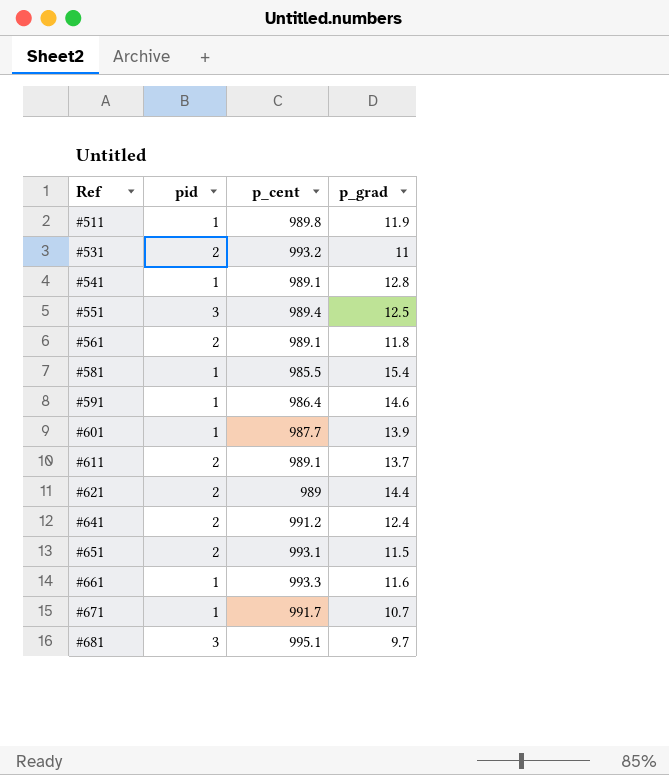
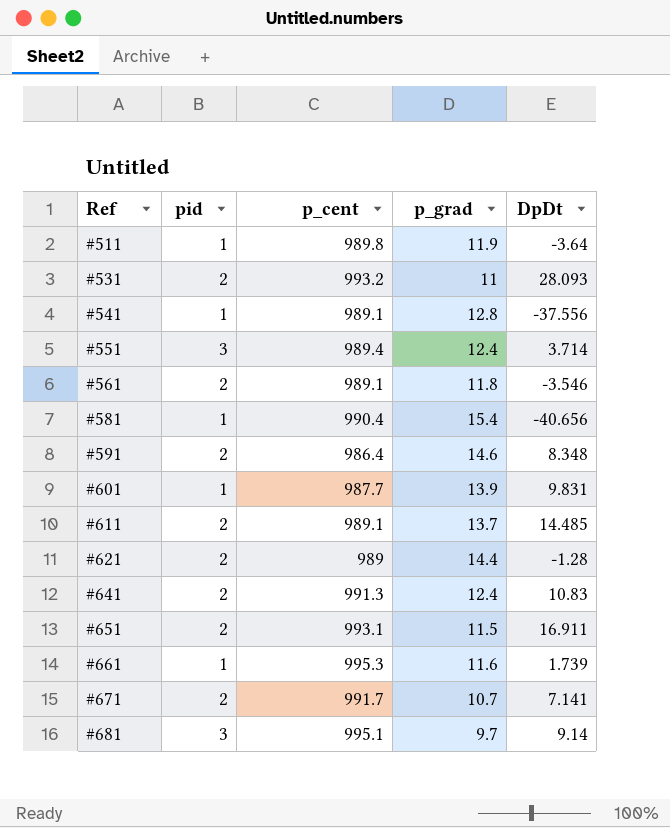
column DpDt | position: none -> 5
#551 | p_grad: 12.5 -> 12.4
#581 | p_cent: 985.5 -> 990.4
#591 | pid: 1 -> 2
#641 | p_cent: 991.2 -> 991.3
#661 | p_cent: 993.3 -> 995.3
#671 | pid: 1 -> 2

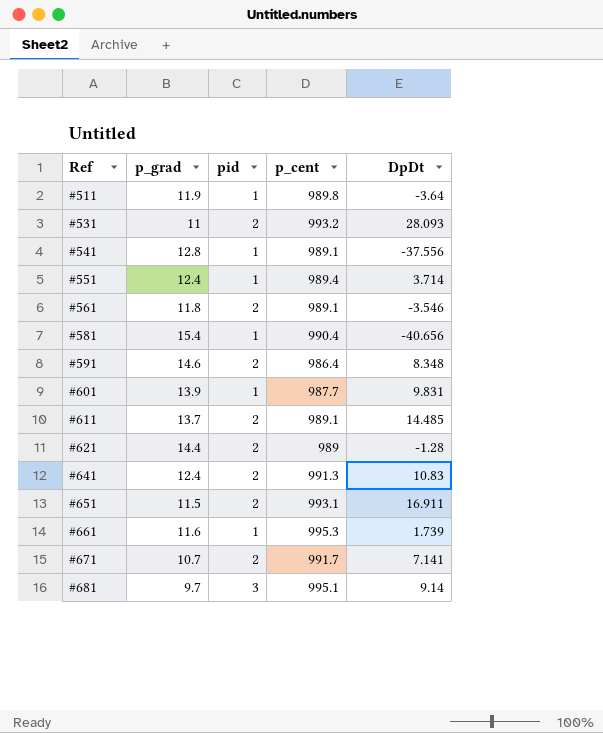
column p_grad | position: 4 -> 2
#551 | pid: 3 -> 1

